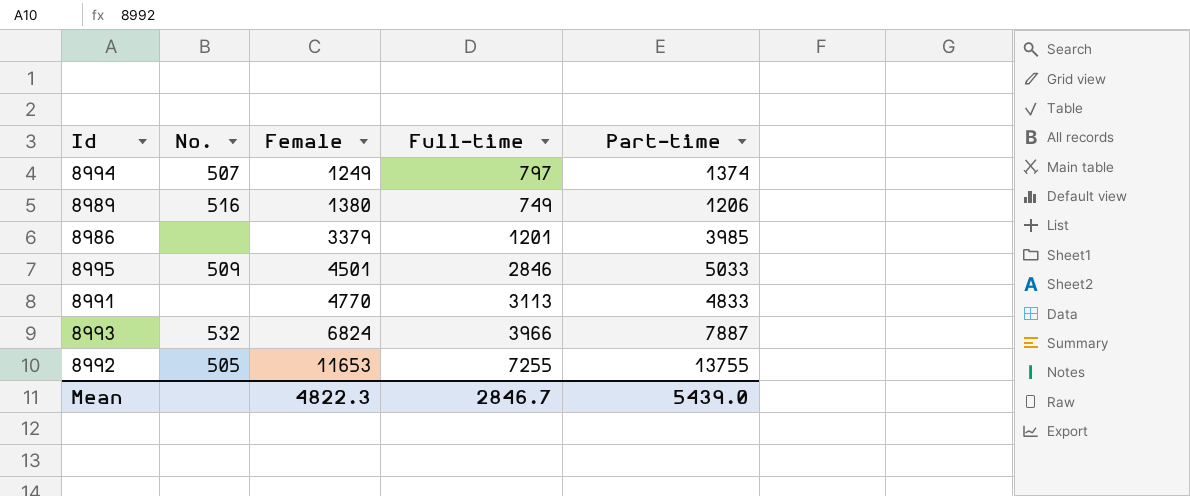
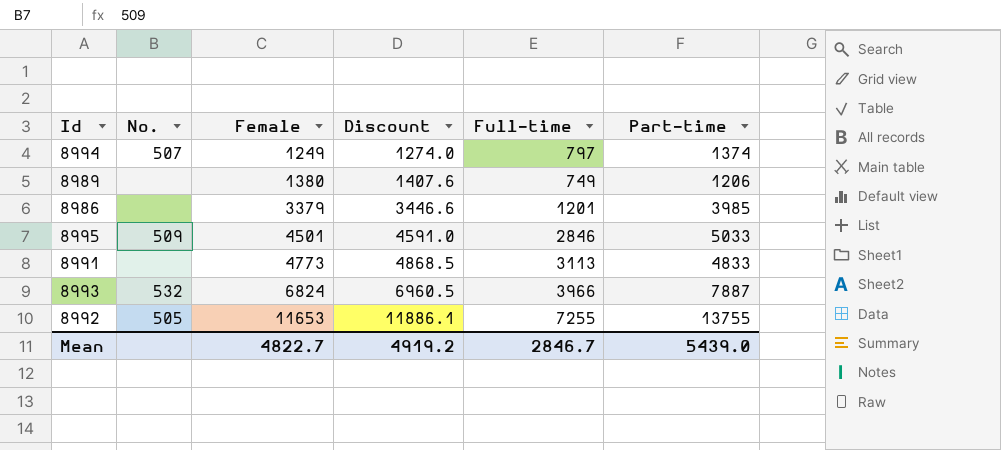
column Discount | formula: none -> [Female] * 1.02
8989 | No.: 516 -> none
8991 | Female: 4770 -> 4773
Mean | Female: 4822.3 -> 4822.7

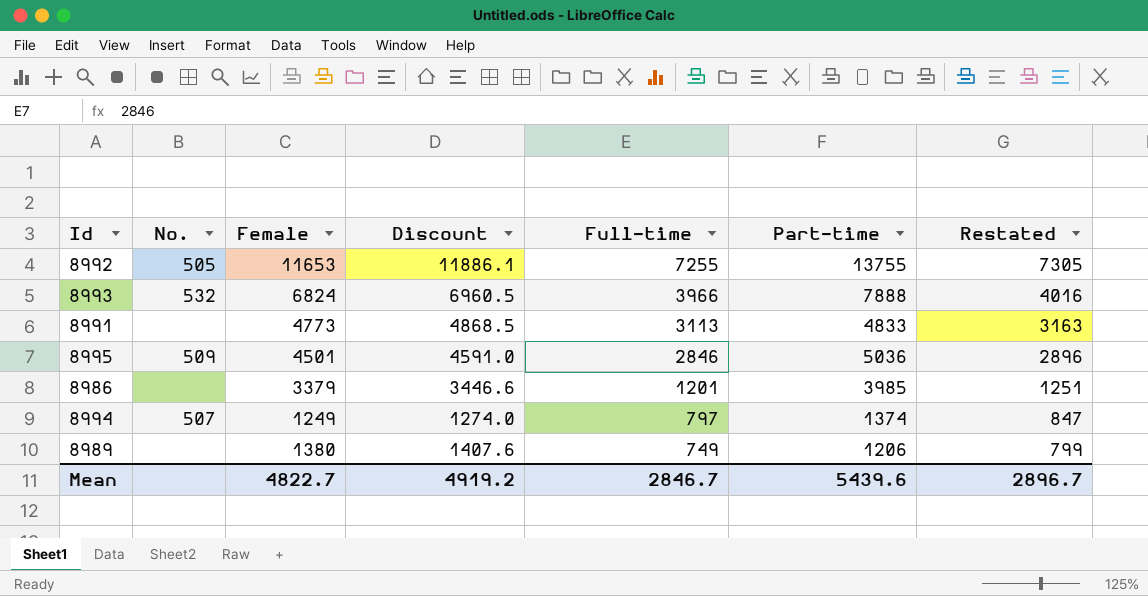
row order: Female ascending -> Full-time descending
column Restated | formula: none -> [Full-time] + 50
8993 | Part-time: 7887 -> 7888
8995 | Part-time: 5033 -> 5036
Mean | Part-time: 5439.0 -> 5439.6

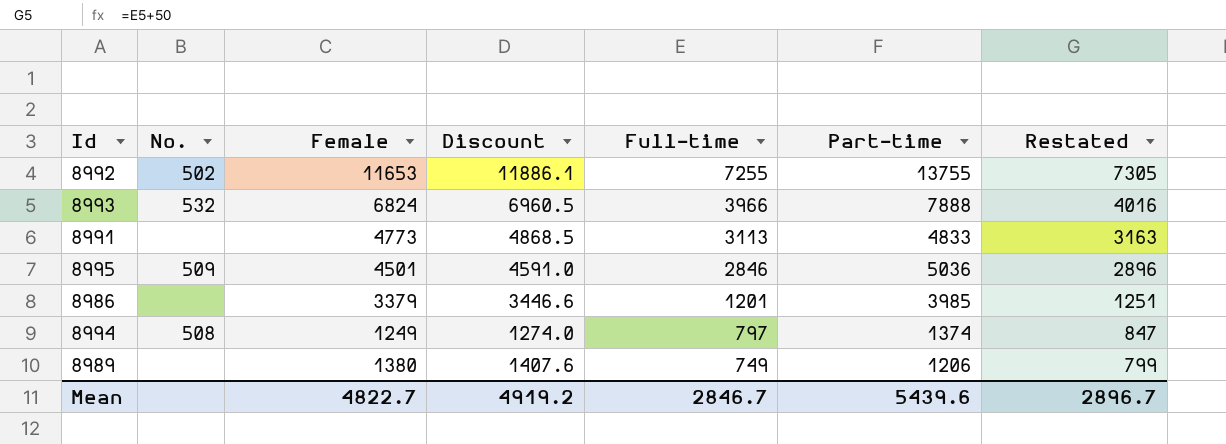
8992 | No.: 505 -> 502
8994 | No.: 507 -> 508

